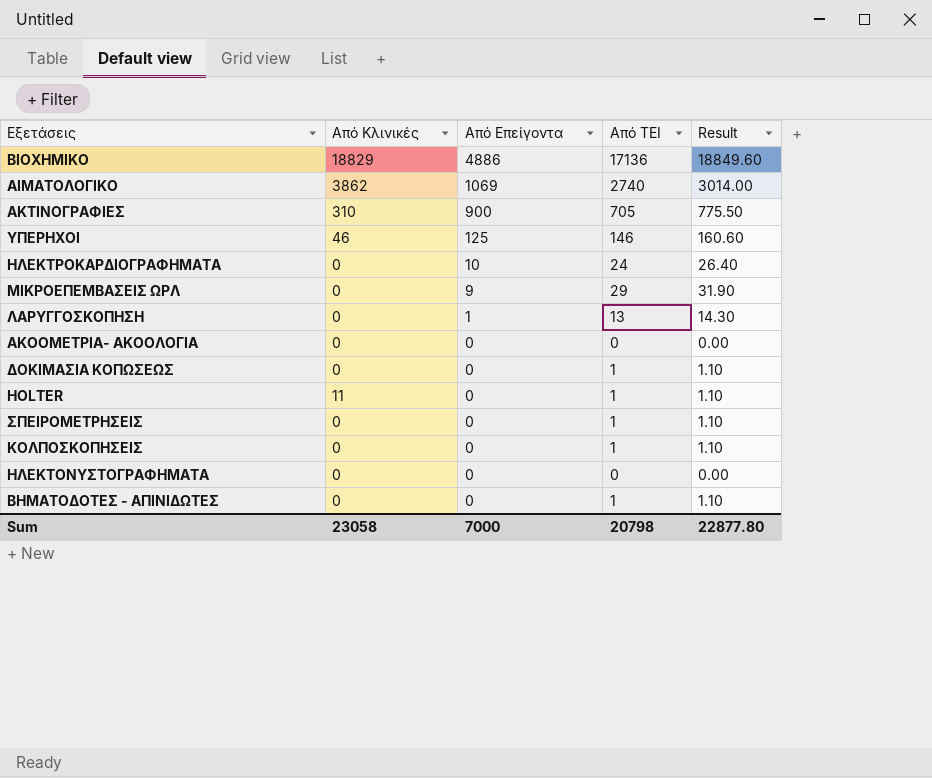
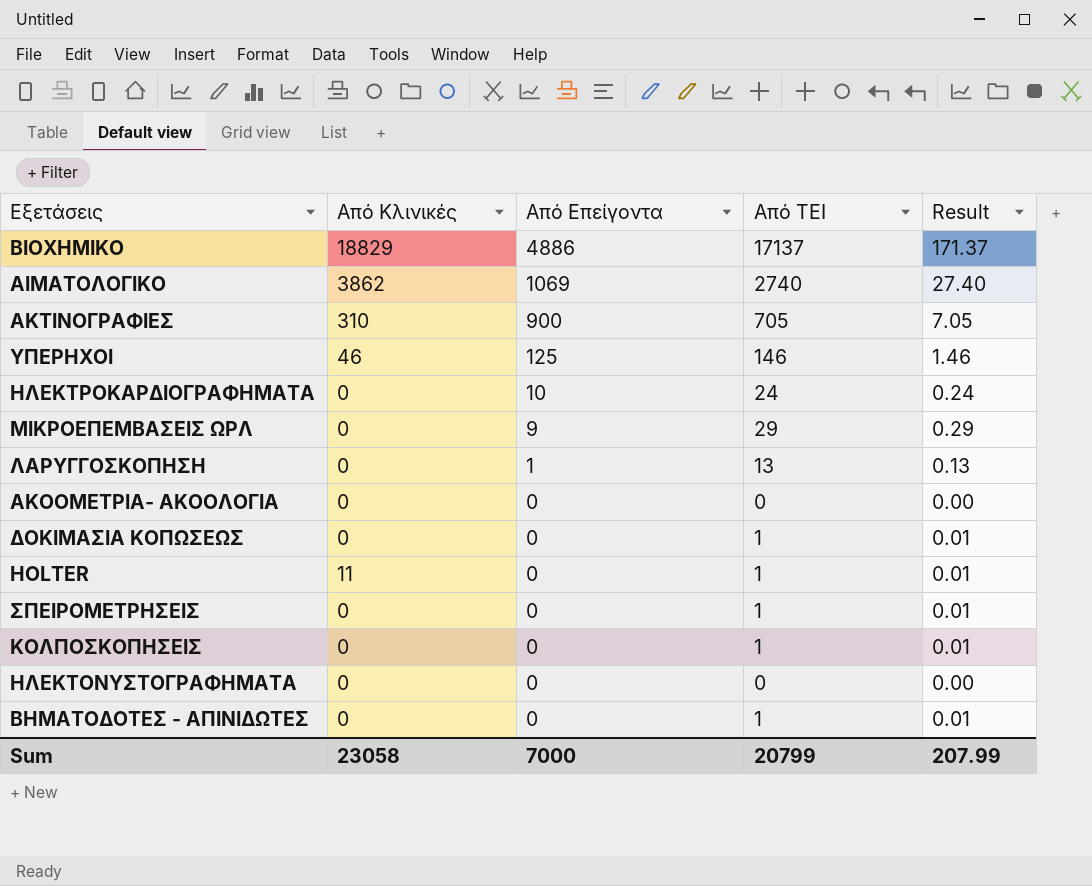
column Result | formula: [Από ΤΕΙ] * 1.1 -> [Από ΤΕΙ] * 0.01
ΒΙΟΧΗΜΙΚΟ | Από ΤΕΙ: 17136 -> 17137
Sum | Από ΤΕΙ: 20798 -> 20799
Sum | Result: 22877.80 -> 207.99

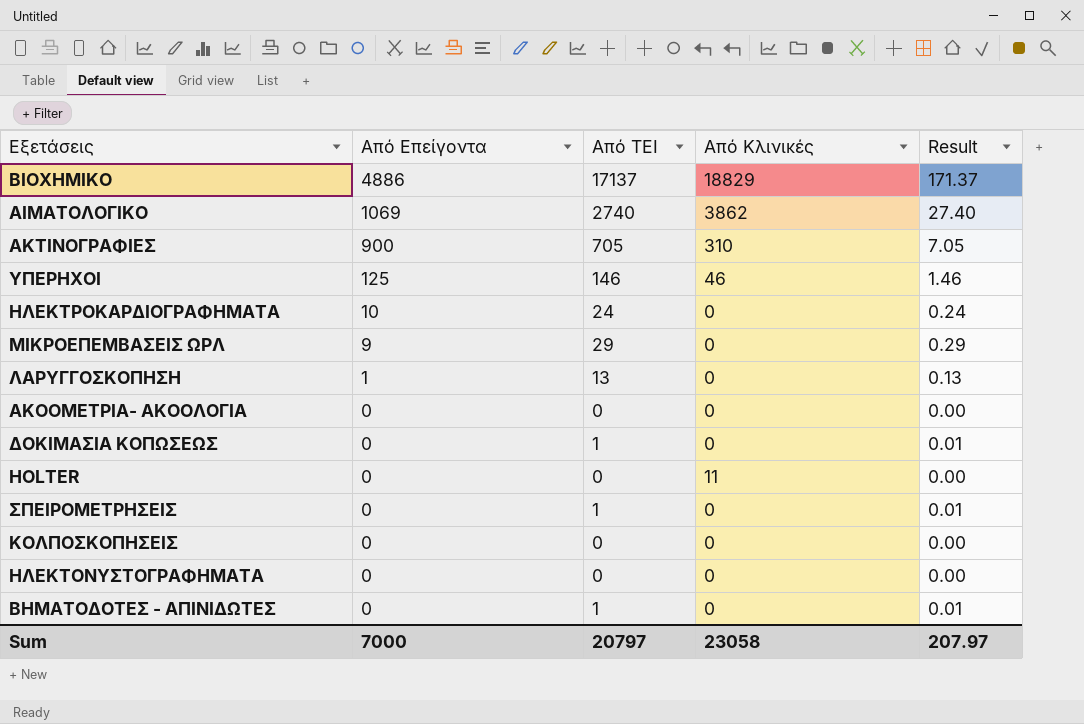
column Από Κλινικές | position: 2 -> 4
HOLTER | Από ΤΕΙ: 1 -> 0
HOLTER | Result: 0.01 -> 0.00
ΚΟΛΠΟΣΚΟΠΗΣΕΙΣ | Από ΤΕΙ: 1 -> 0
ΚΟΛΠΟΣΚΟΠΗΣΕΙΣ | Result: 0.01 -> 0.00
Sum | Από ΤΕΙ: 20799 -> 20797
Sum | Result: 207.99 -> 207.97

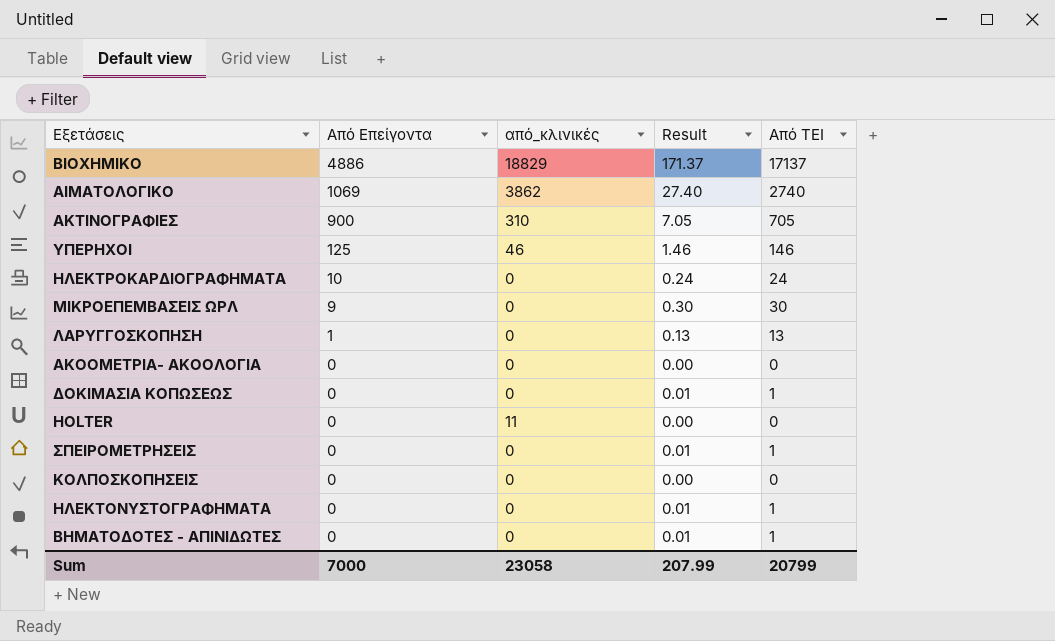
column name: Από Κλινικές -> από_κλινικές
column Από ΤΕΙ | position: 3 -> 5
ΜΙΚΡΟΕΠΕΜΒΑΣΕΙΣ ΩΡΛ | Result: 0.29 -> 0.30
ΜΙΚΡΟΕΠΕΜΒΑΣΕΙΣ ΩΡΛ | Από ΤΕΙ: 29 -> 30
ΗΛΕΚΤΟΝΥΣΤΟΓΡΑΦΗΜΑΤΑ | Result: 0.00 -> 0.01
ΗΛΕΚΤΟΝΥΣΤΟΓΡΑΦΗΜΑΤΑ | Από ΤΕΙ: 0 -> 1
Sum | Result: 207.97 -> 207.99
Sum | Από ΤΕΙ: 20797 -> 20799

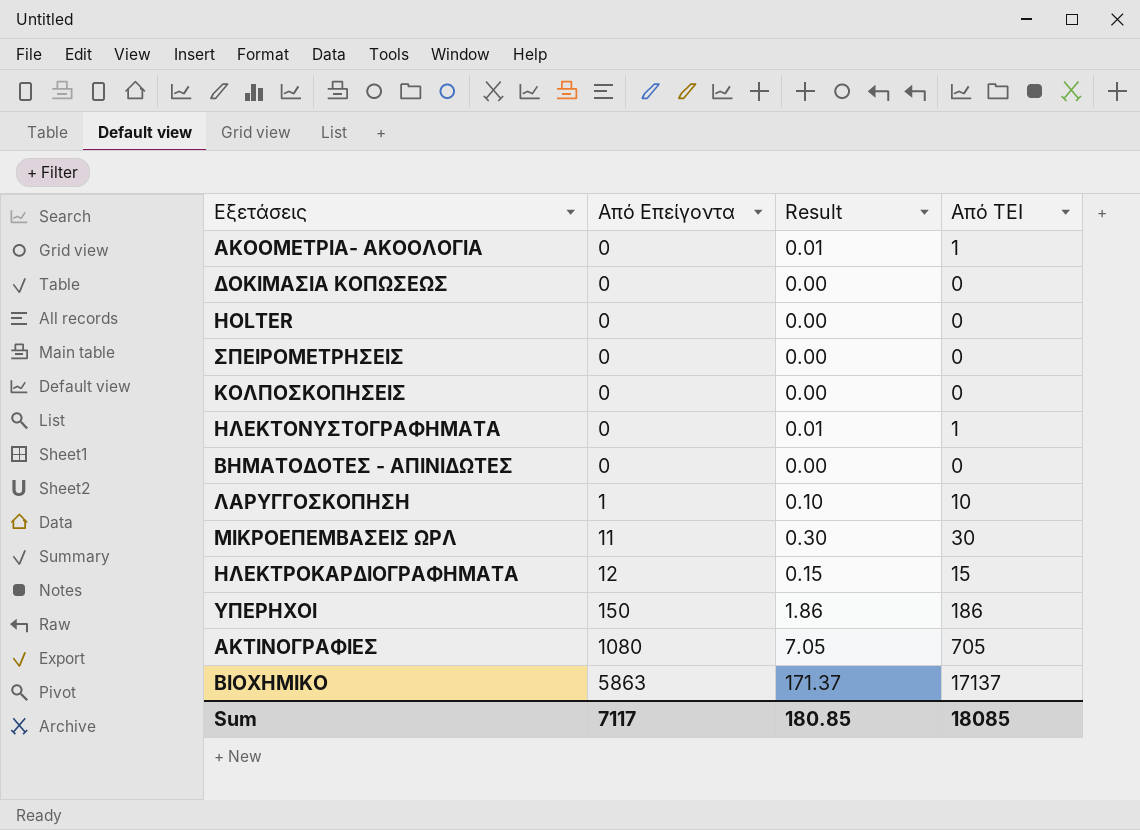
row order: Από Επείγοντα descending -> Από Επείγοντα ascending
column από_κλινικές | position: 3 -> none
row ΑΙΜΑΤΟΛΟΓΙΚΟ: 1069 | 3862 | 27.40 | 2740 -> none
ΑΚΟΟΜΕΤΡΙΑ- ΑΚΟΟΛΟΓΙΑ | Result: 0.00 -> 0.01
ΑΚΟΟΜΕΤΡΙΑ- ΑΚΟΟΛΟΓΙΑ | Από ΤΕΙ: 0 -> 1
ΔΟΚΙΜΑΣΙΑ ΚΟΠΩΣΕΩΣ | Result: 0.01 -> 0.00
ΔΟΚΙΜΑΣΙΑ ΚΟΠΩΣΕΩΣ | Από ΤΕΙ: 1 -> 0
ΣΠΕΙΡΟΜΕΤΡΗΣΕΙΣ | Result: 0.01 -> 0.00
ΣΠΕΙΡΟΜΕΤΡΗΣΕΙΣ | Από ΤΕΙ: 1 -> 0
ΒΗΜΑΤΟΔΟΤΕΣ - ΑΠΙΝΙΔΩΤΕΣ | Result: 0.01 -> 0.00
ΒΗΜΑΤΟΔΟΤΕΣ - ΑΠΙΝΙΔΩΤΕΣ | Από ΤΕΙ: 1 -> 0
ΛΑΡΥΓΓΟΣΚΟΠΗΣΗ | Result: 0.13 -> 0.10
ΛΑΡΥΓΓΟΣΚΟΠΗΣΗ | Από ΤΕΙ: 13 -> 10
ΜΙΚΡΟΕΠΕΜΒΑΣΕΙΣ ΩΡΛ | Από Επείγοντα: 9 -> 11
ΗΛΕΚΤΡΟΚΑΡΔΙΟΓΡΑΦΗΜΑΤΑ | Από Επείγοντα: 10 -> 12
ΗΛΕΚΤΡΟΚΑΡΔΙΟΓΡΑΦΗΜΑΤΑ | Result: 0.24 -> 0.15
ΗΛΕΚΤΡΟΚΑΡΔΙΟΓΡΑΦΗΜΑΤΑ | Από ΤΕΙ: 24 -> 15
ΥΠΕΡΗΧΟΙ | Από Επείγοντα: 125 -> 150
ΥΠΕΡΗΧΟΙ | Result: 1.46 -> 1.86
ΥΠΕΡΗΧΟΙ | Από ΤΕΙ: 146 -> 186
ΑΚΤΙΝΟΓΡΑΦΙΕΣ | Από Επείγοντα: 900 -> 1080
ΒΙΟΧΗΜΙΚΟ | Από Επείγοντα: 4886 -> 5863
Sum | Από Επείγοντα: 7000 -> 7117
Sum | Result: 207.99 -> 180.85
Sum | Από ΤΕΙ: 20799 -> 18085

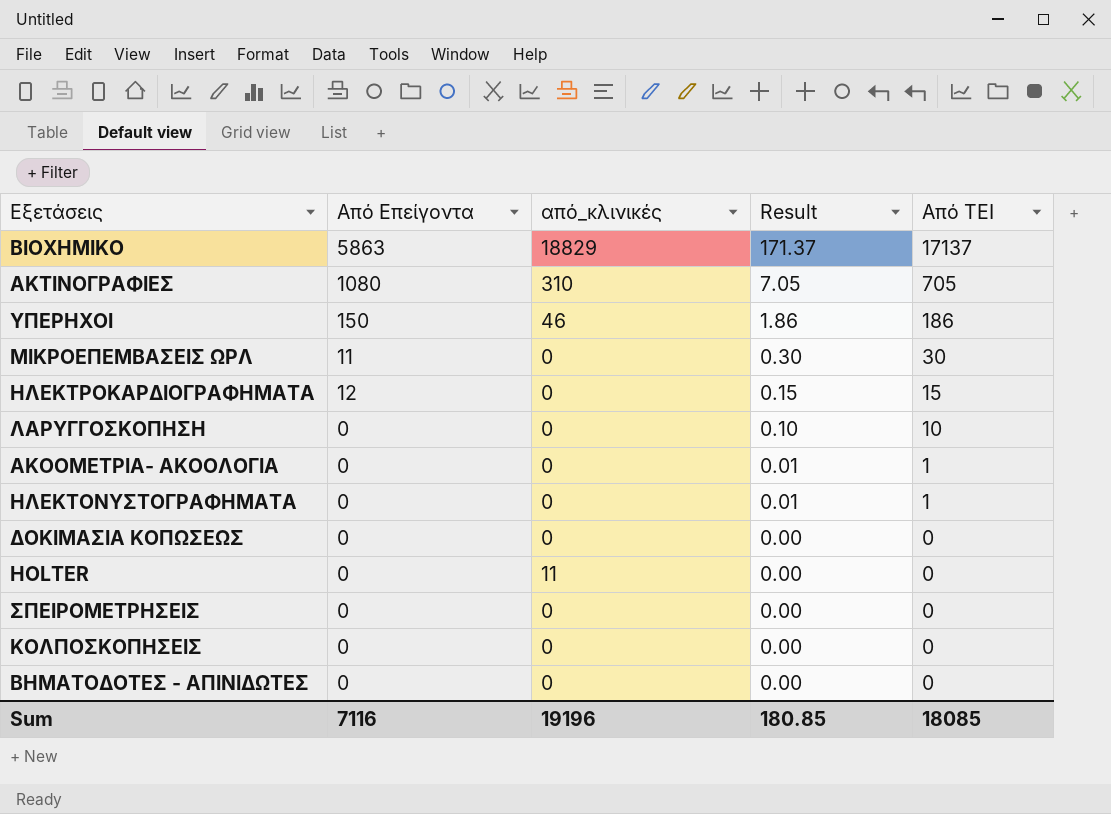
row order: Από Επείγοντα ascending -> Result descending
column από_κλινικές | position: none -> 3
ΛΑΡΥΓΓΟΣΚΟΠΗΣΗ | Από Επείγοντα: 1 -> 0
Sum | Από Επείγοντα: 7117 -> 7116

